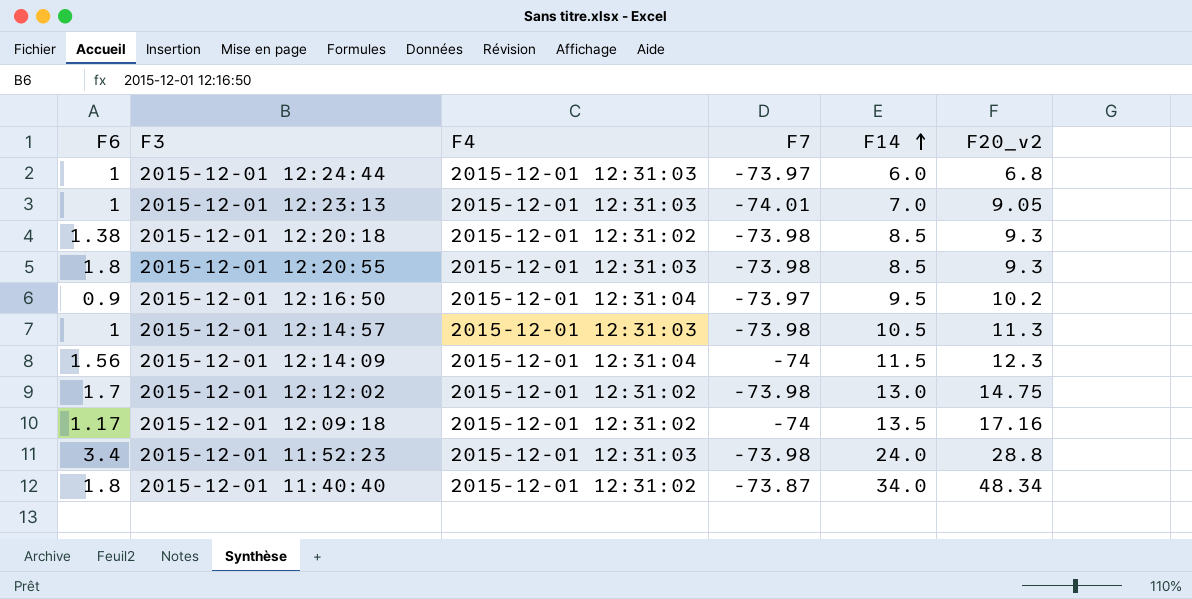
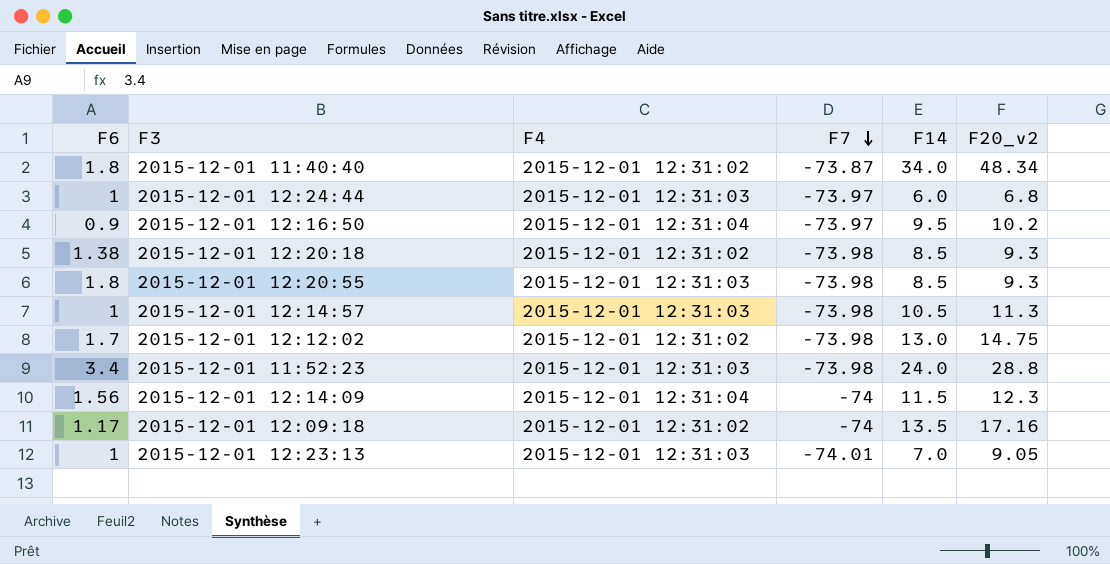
row order: F14 ascending -> F7 descending

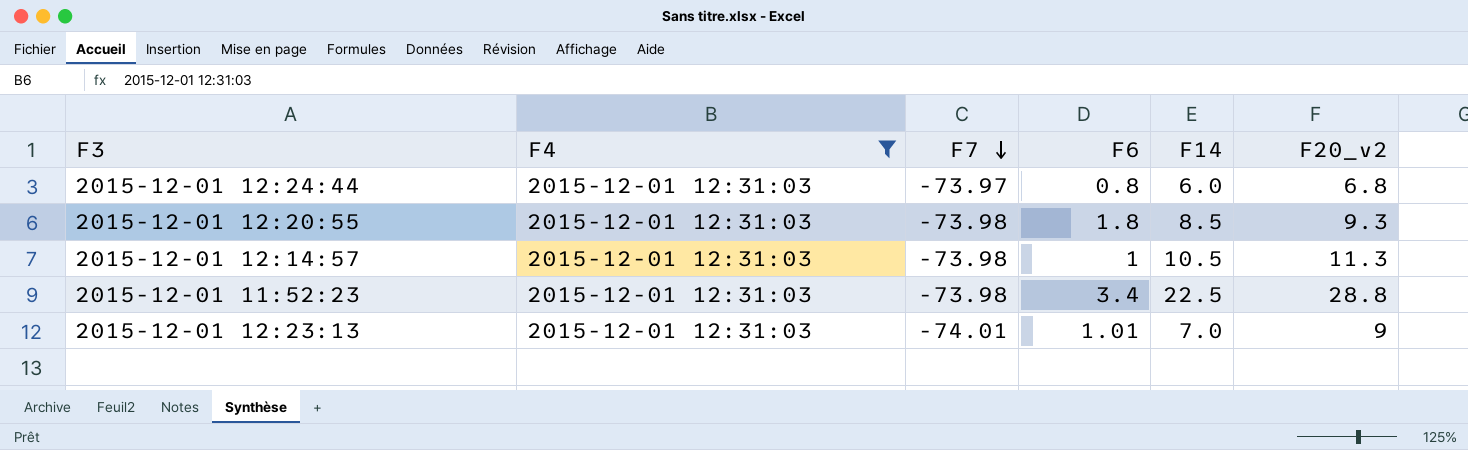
filter: none -> F4 = 2015-12-01 12:31:03
column F6 | position: 1 -> 4
2015-12-01 12:24:44 | F6: 1 -> 0.8
2015-12-01 11:52:23 | F14: 24.0 -> 22.5
2015-12-01 12:23:13 | F6: 1 -> 1.01
2015-12-01 12:23:13 | F20_v2: 9.05 -> 9

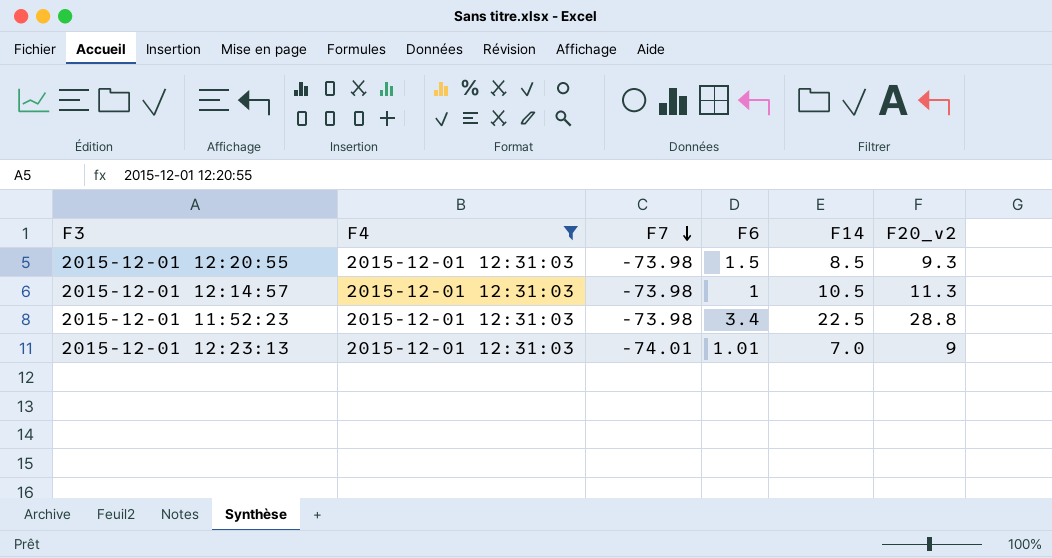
row 2015-12-01 12:24:44: 2015-12-01 12:31:03 | -73.97 | 0.8 | 6.0 | 6.8 -> none
2015-12-01 12:20:55 | F6: 1.8 -> 1.5

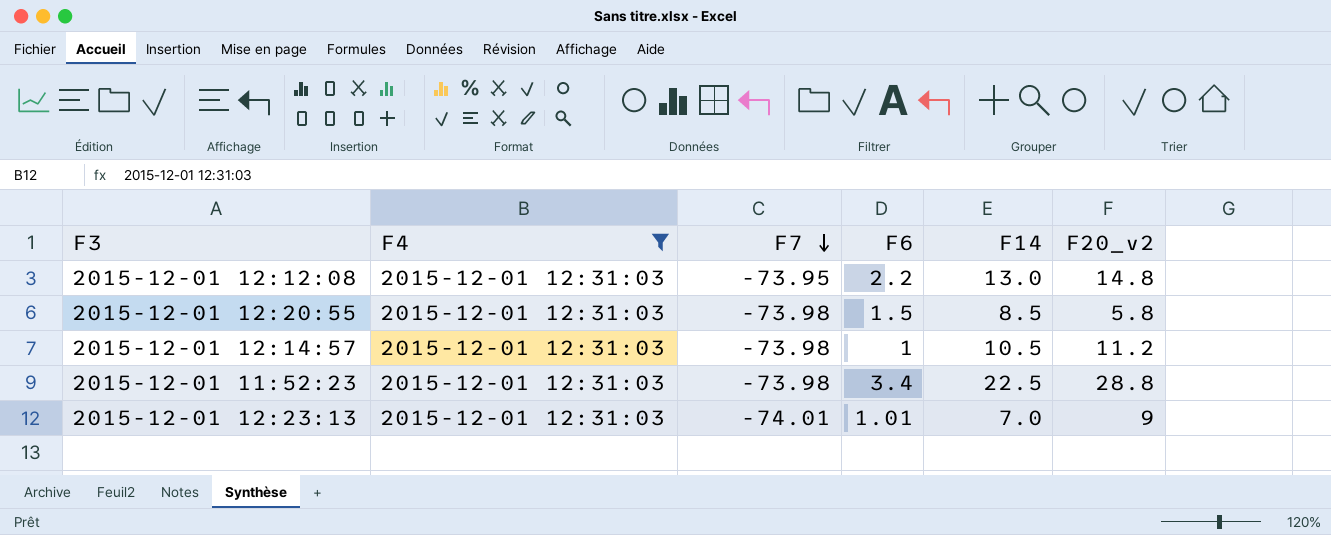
row 2015-12-01 12:12:08: none -> 2015-12-01 12:31:03 | -73.95 | 2.2 | 13.0 | 14.8
2015-12-01 12:20:55 | F20_v2: 9.3 -> 5.8
2015-12-01 12:14:57 | F20_v2: 11.3 -> 11.2

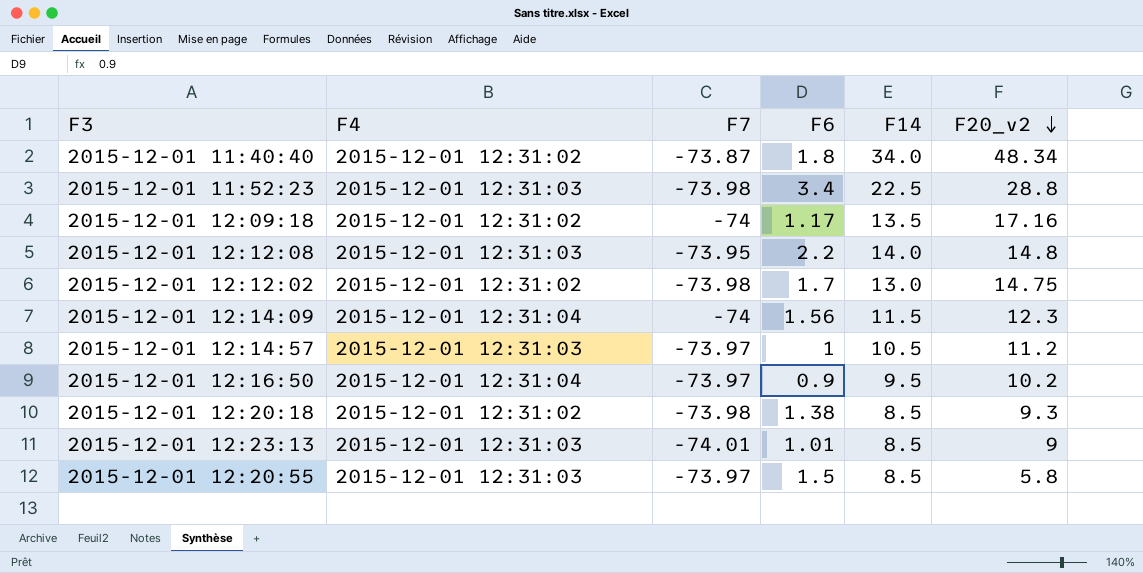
filter: F4 = 2015-12-01 12:31:03 -> none
row order: F7 descending -> F20_v2 descending
2015-12-01 12:12:08 | F14: 13.0 -> 14.0
2015-12-01 12:14:57 | F7: -73.98 -> -73.97
2015-12-01 12:23:13 | F14: 7.0 -> 8.5
2015-12-01 12:20:55 | F7: -73.98 -> -73.97

